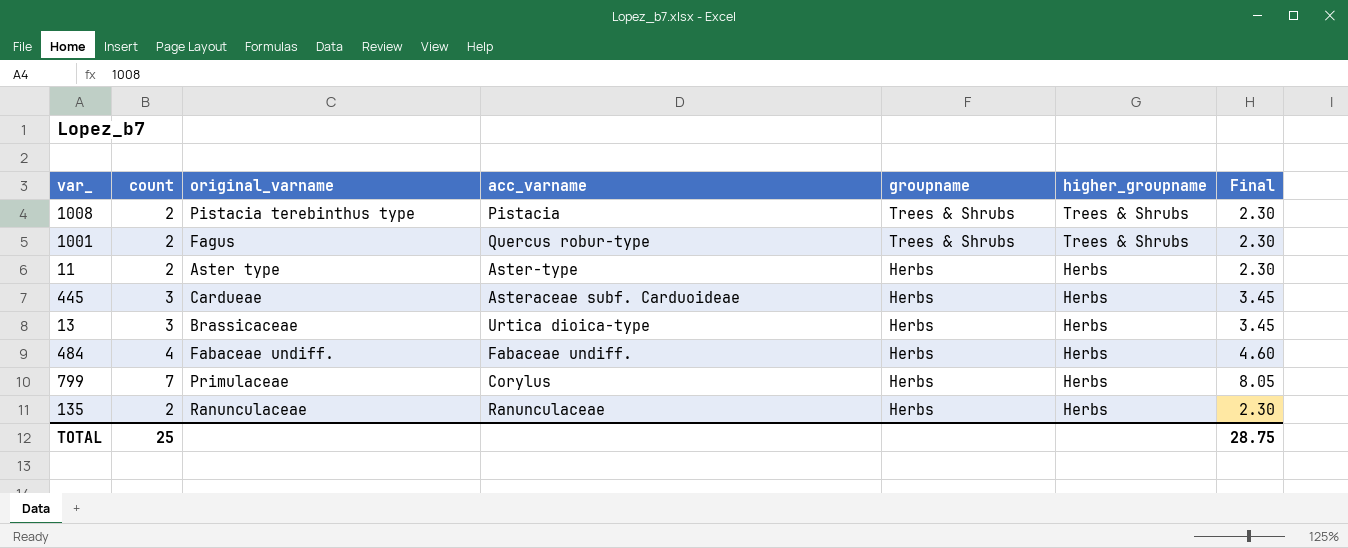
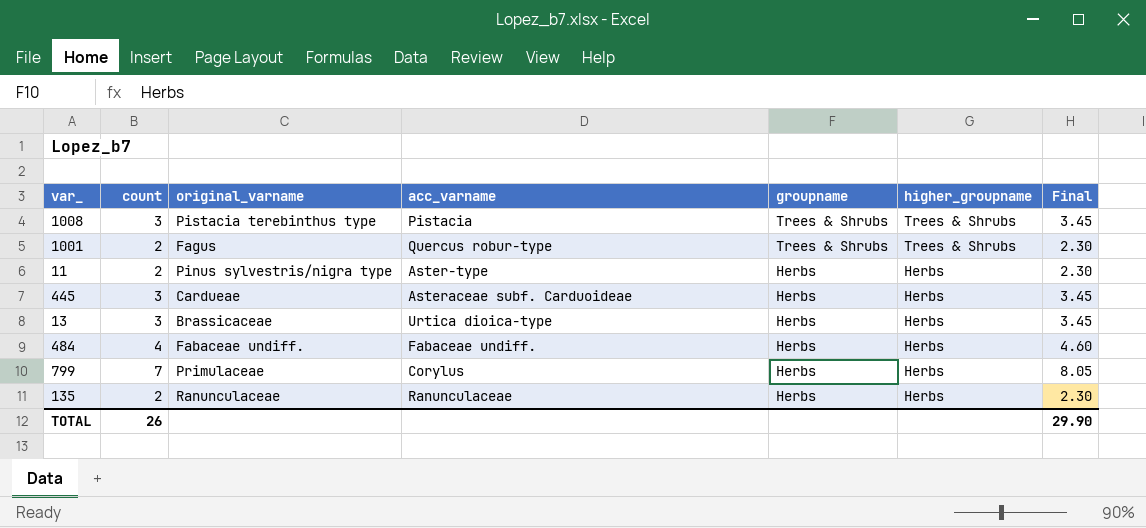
1008 | count: 2 -> 3
1008 | Final: 2.30 -> 3.45
11 | original_varname: Aster type -> Pinus sylvestris/nigra type
TOTAL | count: 25 -> 26
TOTAL | Final: 28.75 -> 29.90

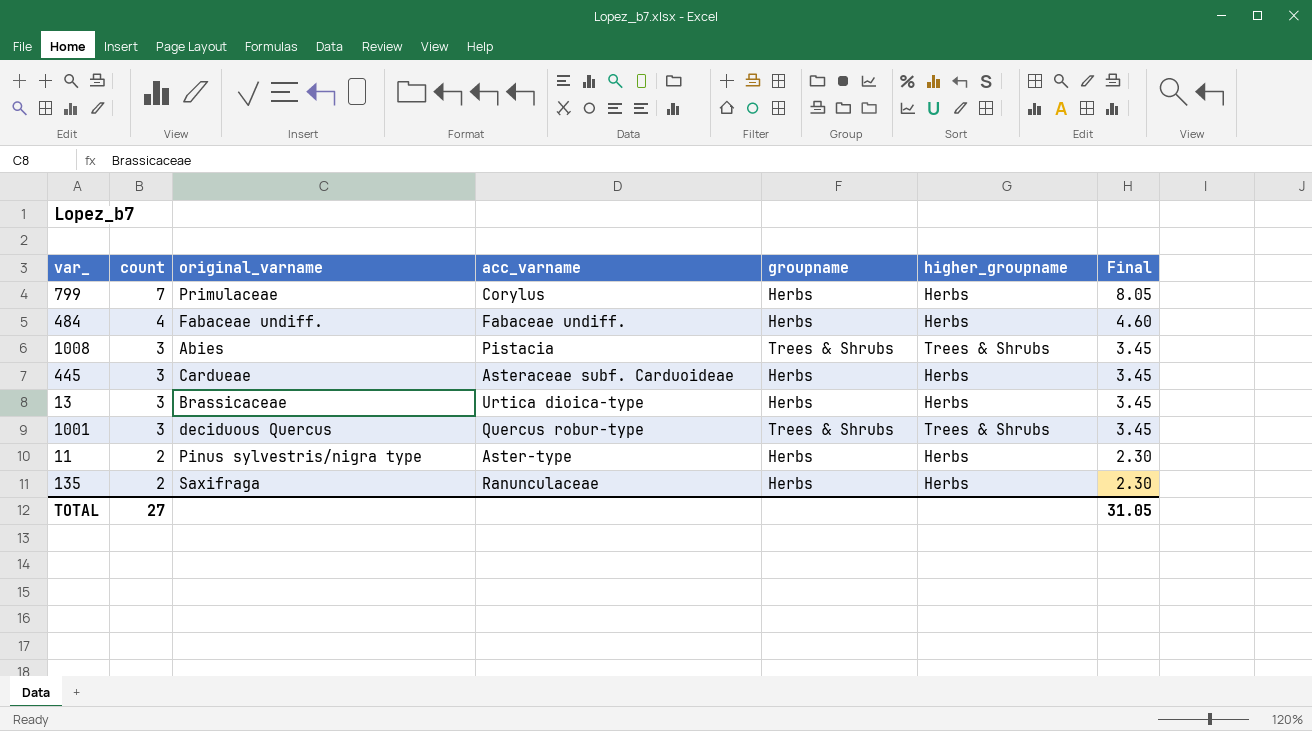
row order: groupname descending -> count descending
1008 | original_varname: Pistacia terebinthus type -> Abies
1001 | count: 2 -> 3
1001 | original_varname: Fagus -> deciduous Quercus
1001 | Final: 2.30 -> 3.45
135 | original_varname: Ranunculaceae -> Saxifraga
TOTAL | count: 26 -> 27
TOTAL | Final: 29.90 -> 31.05

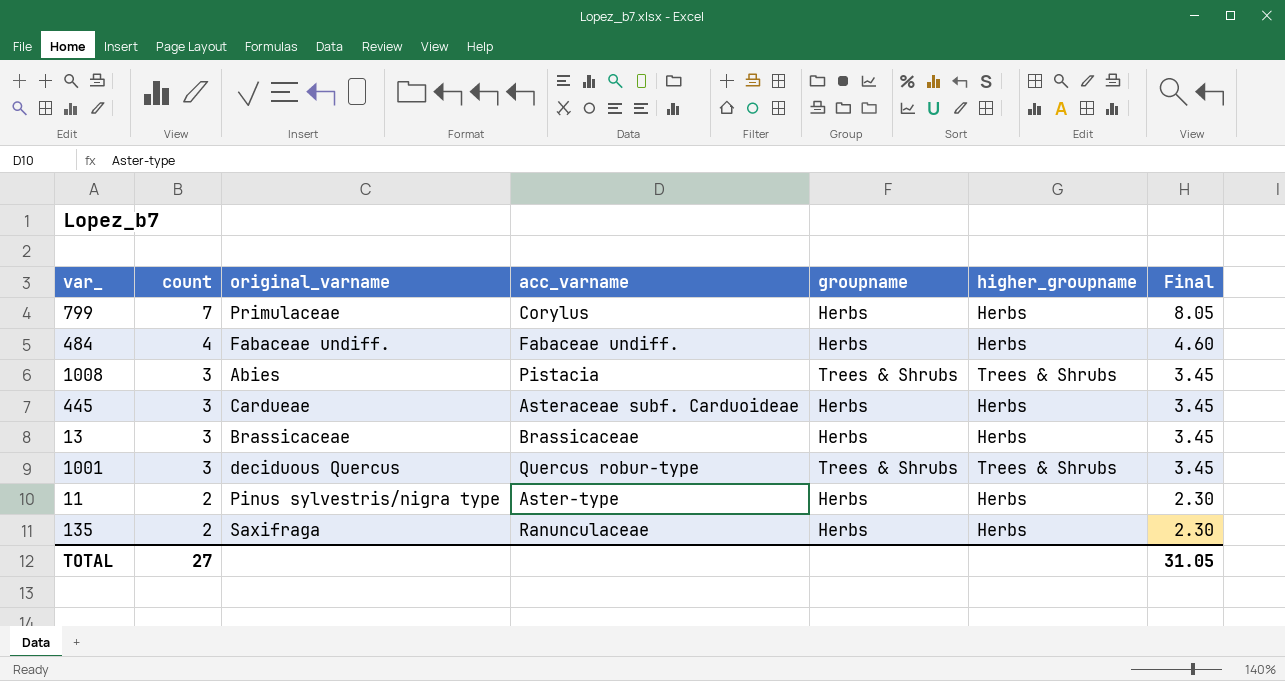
13 | acc_varname: Urtica dioica-type -> Brassicaceae

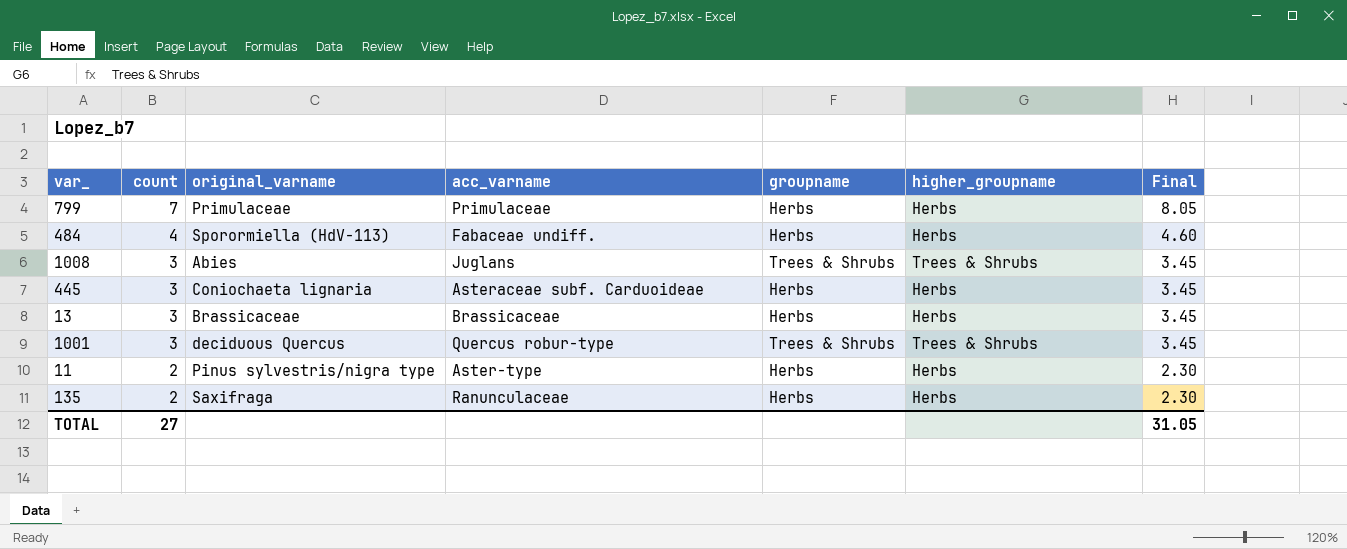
799 | acc_varname: Corylus -> Primulaceae
484 | original_varname: Fabaceae undiff. -> Sporormiella (HdV-113)
1008 | acc_varname: Pistacia -> Juglans
445 | original_varname: Cardueae -> Coniochaeta lignaria

